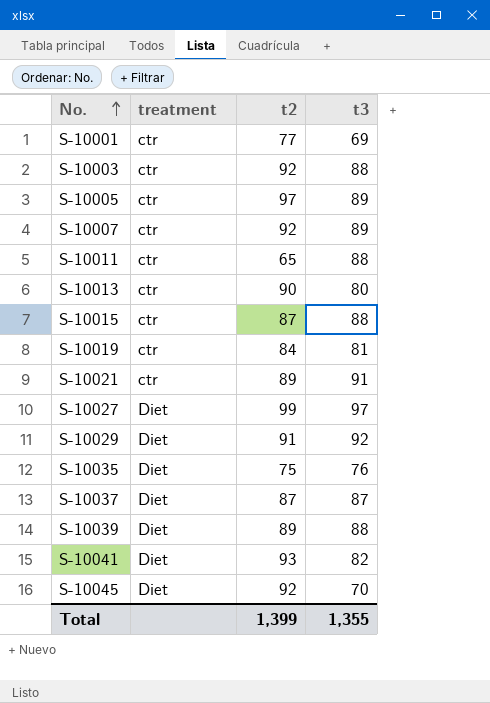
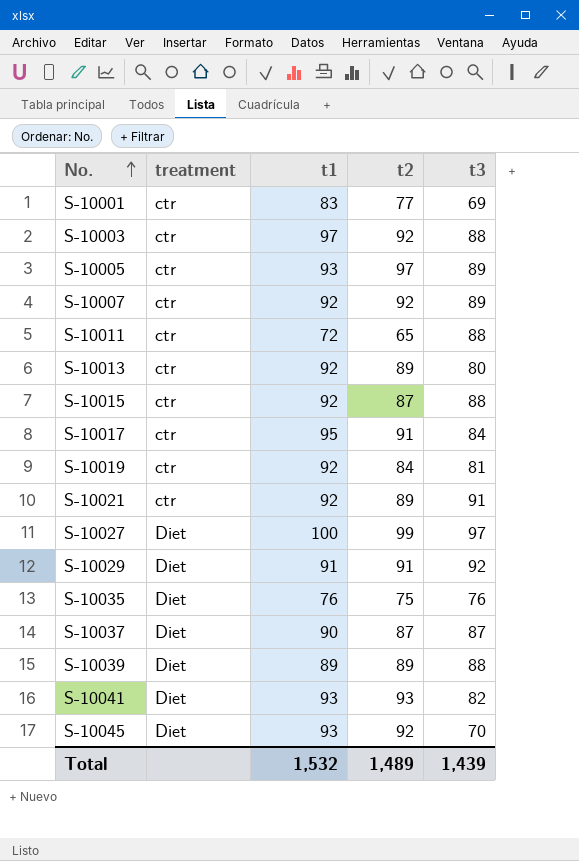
column t1 | position: none -> 3
S-10013 | t2: 90 -> 89
row S-10017: none -> ctr | 95 | 91 | 84
Total | t2: 1,399 -> 1,489
Total | t3: 1,355 -> 1,439

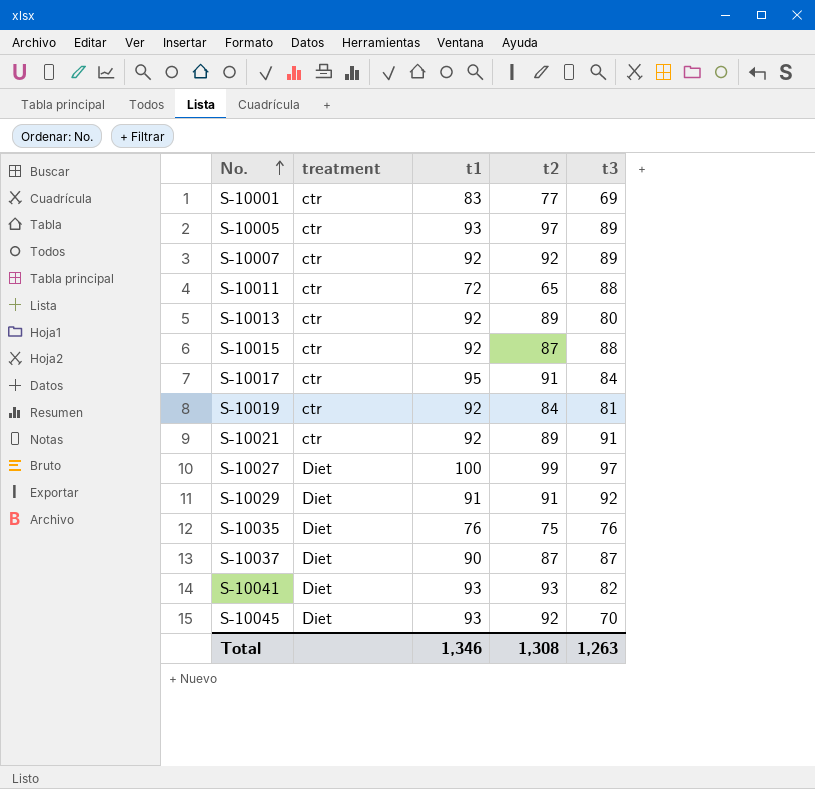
row S-10003: ctr | 97 | 92 | 88 -> none
row S-10039: Diet | 89 | 89 | 88 -> none
Total | t1: 1,532 -> 1,346
Total | t2: 1,489 -> 1,308
Total | t3: 1,439 -> 1,263

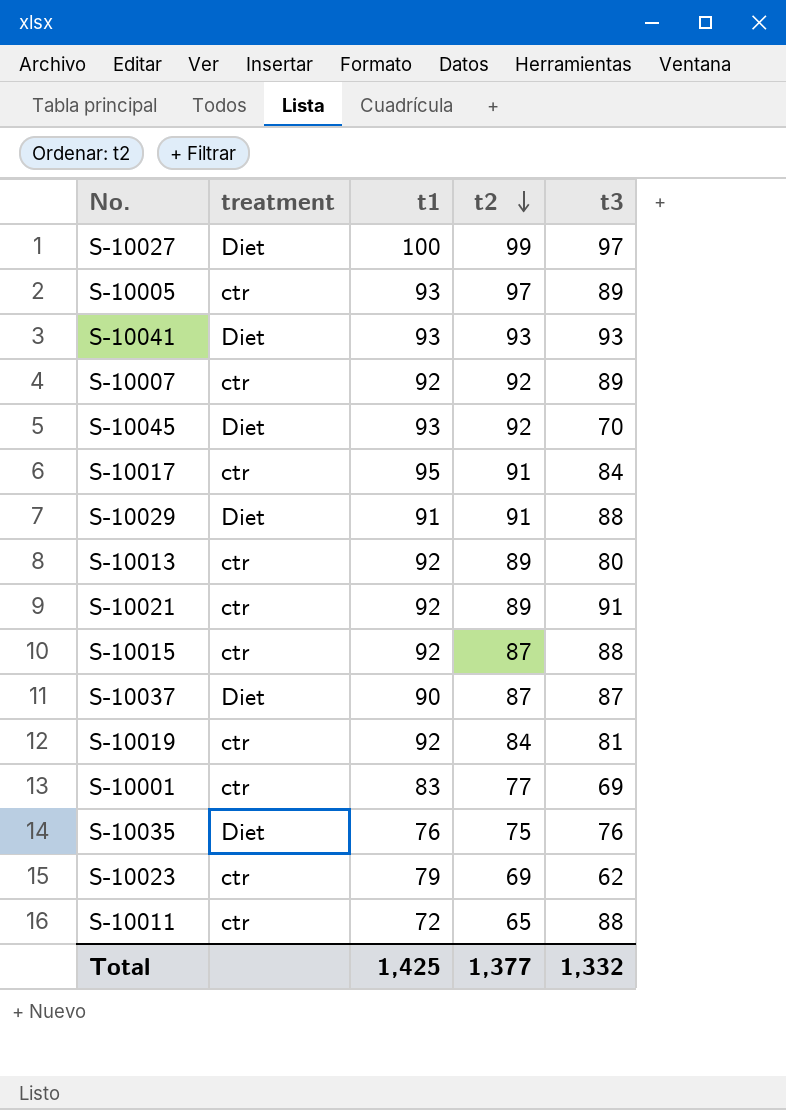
row order: No. ascending -> t2 descending
S-10041 | t3: 82 -> 93
S-10029 | t3: 92 -> 88
row S-10023: none -> ctr | 79 | 69 | 62
Total | t1: 1,346 -> 1,425
Total | t2: 1,308 -> 1,377
Total | t3: 1,263 -> 1,332

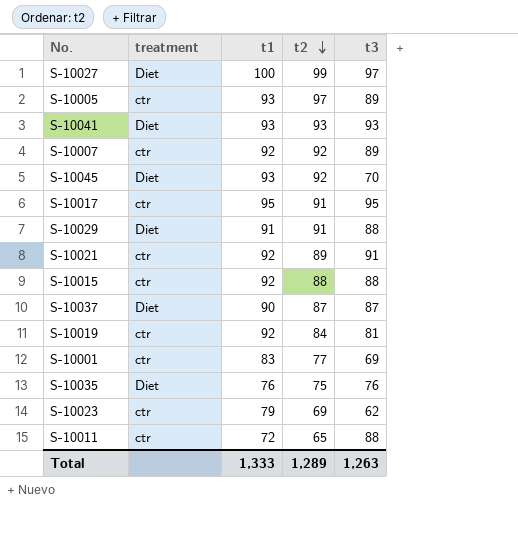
row S-10013: ctr | 92 | 89 | 80 -> none
S-10017 | t3: 84 -> 95
S-10015 | t2: 87 -> 88
Total | t1: 1,425 -> 1,333
Total | t2: 1,377 -> 1,289
Total | t3: 1,332 -> 1,263

